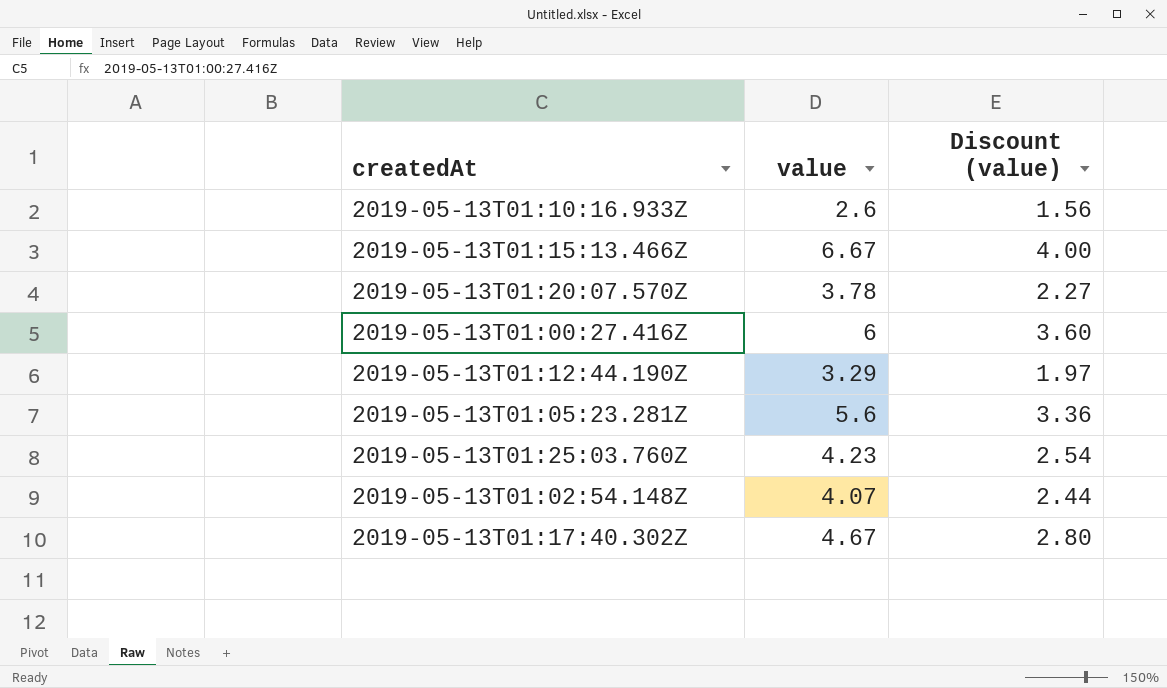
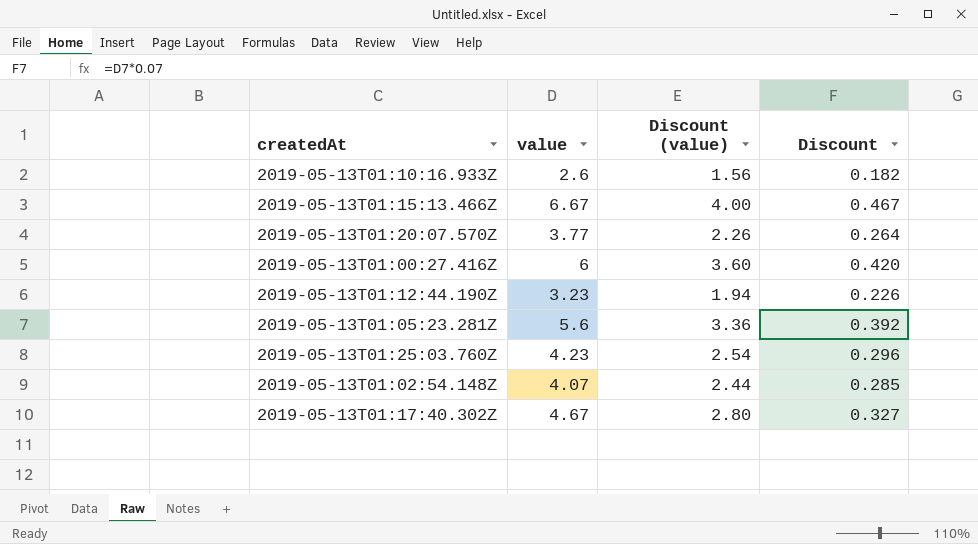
column Discount | formula: none -> [value] * 0.07
2019-05-13T01:20:07.570Z | value: 3.78 -> 3.77
2019-05-13T01:20:07.570Z | Discount (value): 2.27 -> 2.26
2019-05-13T01:12:44.190Z | value: 3.29 -> 3.23
2019-05-13T01:12:44.190Z | Discount (value): 1.97 -> 1.94

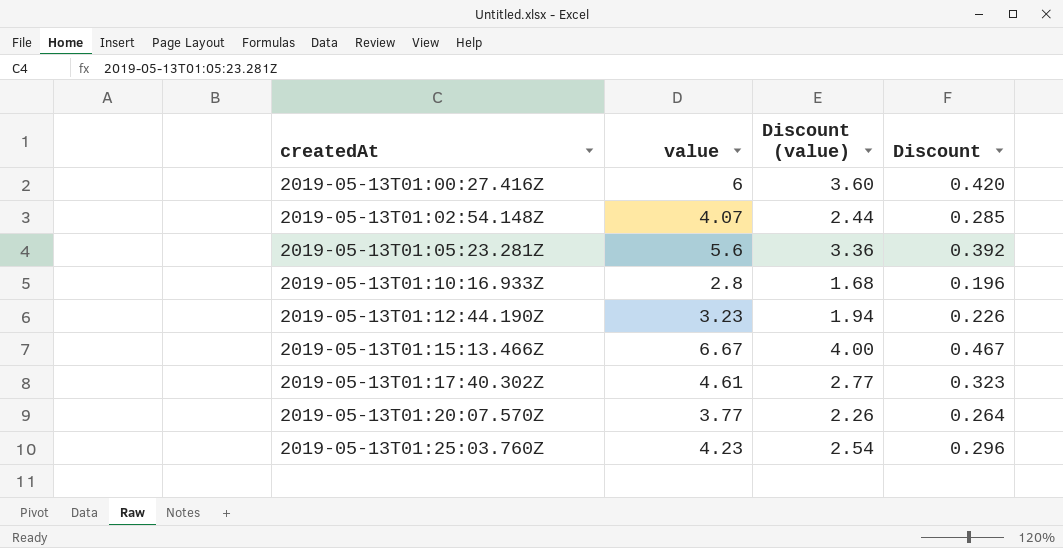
row order: none -> createdAt ascending
2019-05-13T01:10:16.933Z | value: 2.6 -> 2.8
2019-05-13T01:10:16.933Z | Discount (value): 1.56 -> 1.68
2019-05-13T01:10:16.933Z | Discount: 0.182 -> 0.196
2019-05-13T01:17:40.302Z | value: 4.67 -> 4.61
2019-05-13T01:17:40.302Z | Discount (value): 2.80 -> 2.77
2019-05-13T01:17:40.302Z | Discount: 0.327 -> 0.323

